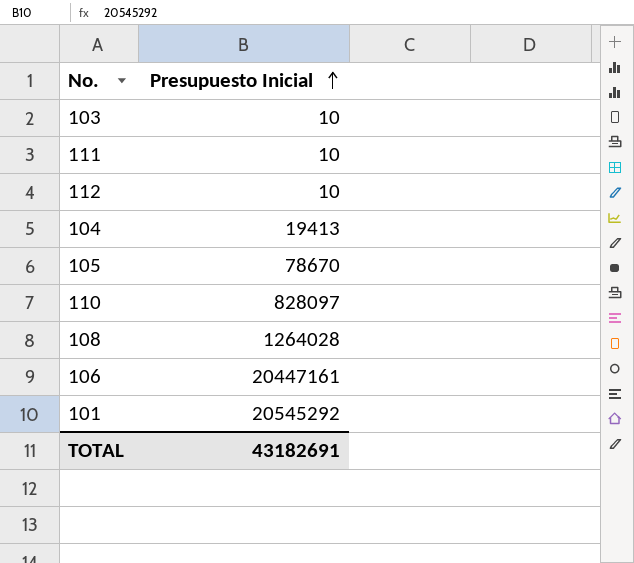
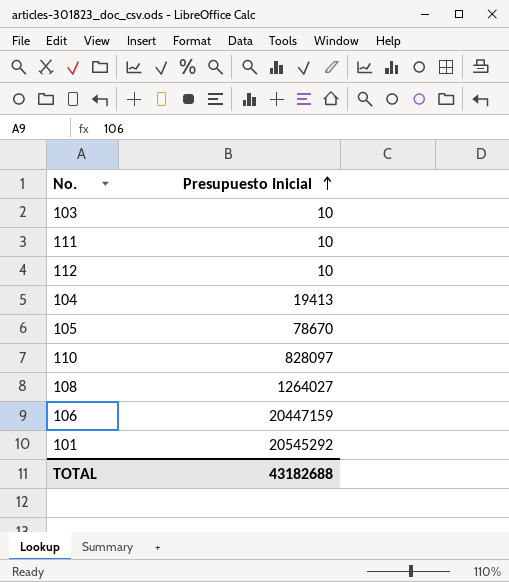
108 | Presupuesto Inicial: 1264028 -> 1264027
106 | Presupuesto Inicial: 20447161 -> 20447159
TOTAL | Presupuesto Inicial: 43182691 -> 43182688

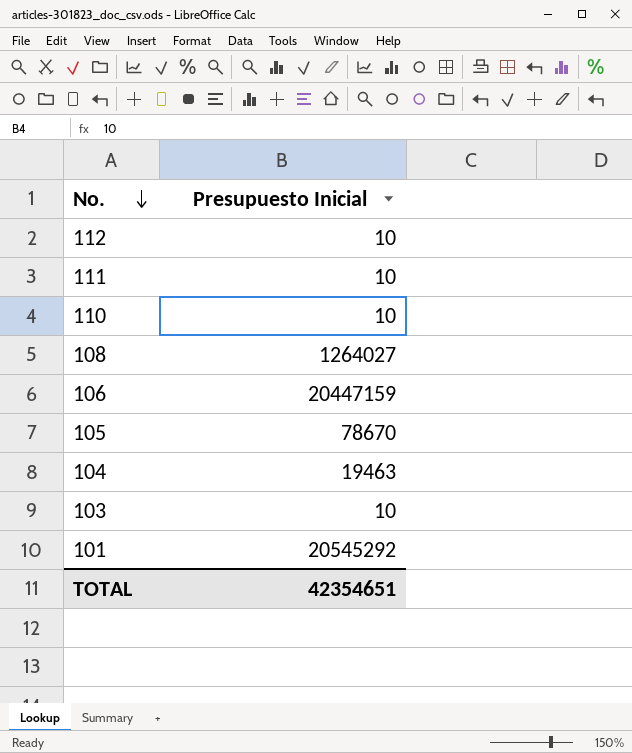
row order: Presupuesto Inicial ascending -> No. descending
110 | Presupuesto Inicial: 828097 -> 10
104 | Presupuesto Inicial: 19413 -> 19463
TOTAL | Presupuesto Inicial: 43182688 -> 42354651

